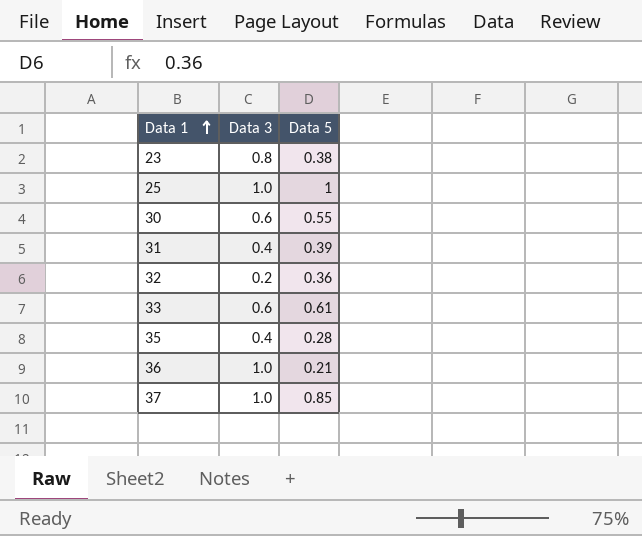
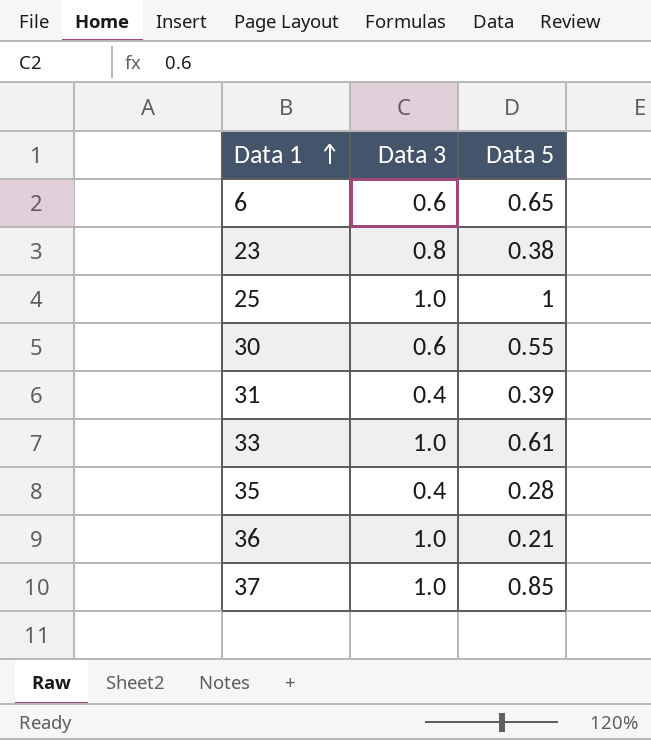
row 32: 0.2 | 0.36 -> none
row 6: none -> 0.6 | 0.65
33 | Data 3: 0.6 -> 1.0

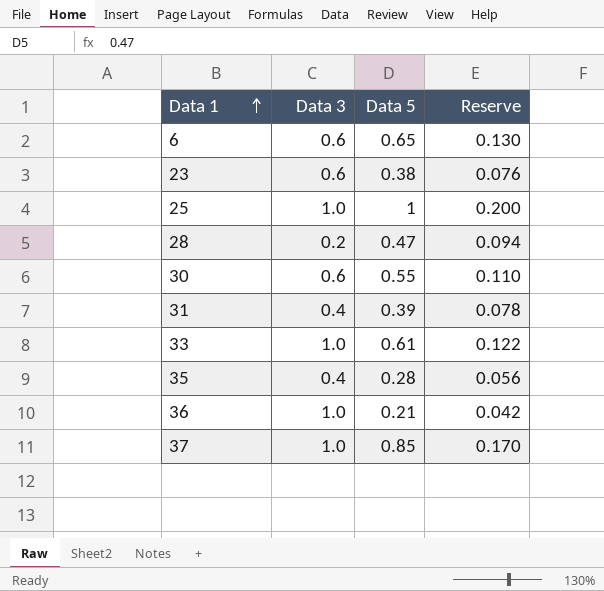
column Reserve | formula: none -> [Data 5] * 0.2
23 | Data 3: 0.8 -> 0.6
row 28: none -> 0.2 | 0.47 | 0.094

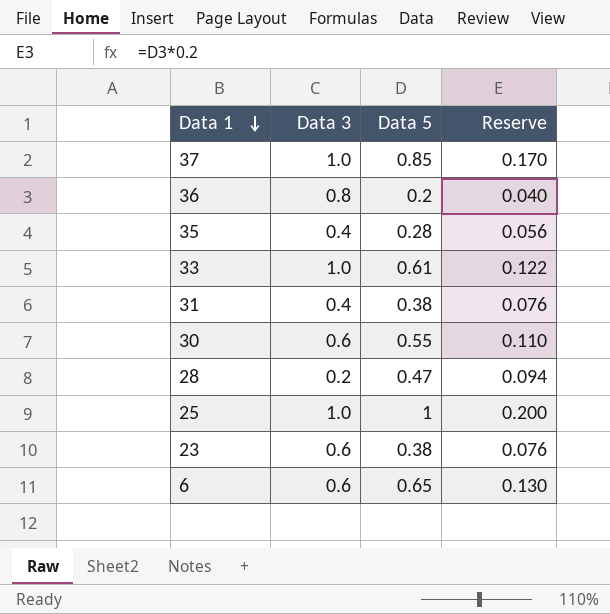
row order: Data 1 ascending -> Data 1 descending
36 | Data 3: 1.0 -> 0.8
36 | Data 5: 0.21 -> 0.2
36 | Reserve: 0.042 -> 0.040
31 | Data 5: 0.39 -> 0.38
31 | Reserve: 0.078 -> 0.076

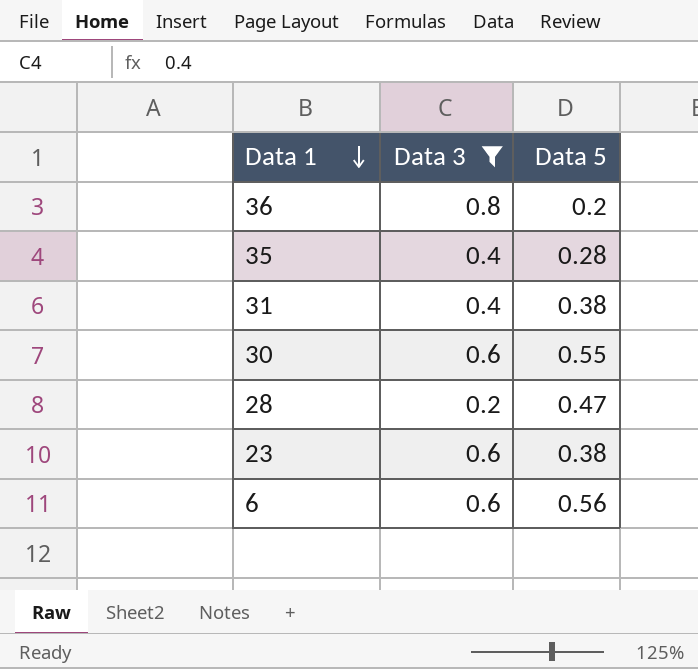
filter: none -> Data 3 != 1.0
column Reserve | formula: [Data 5] * 0.2 -> none
6 | Data 5: 0.65 -> 0.56

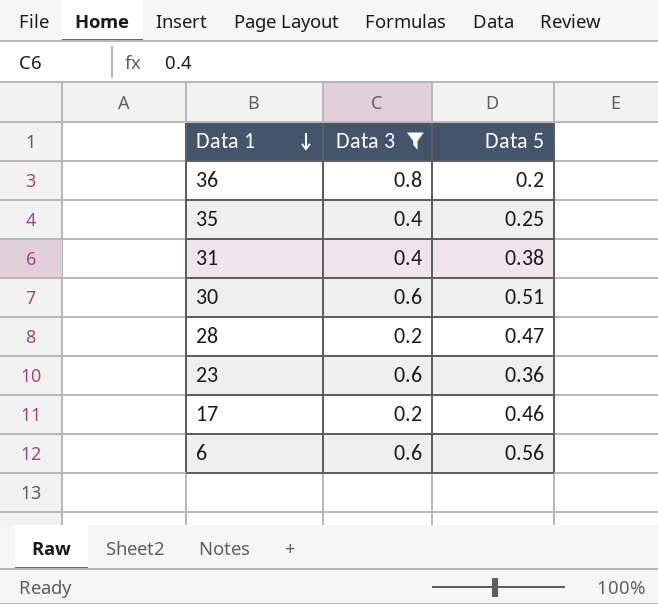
35 | Data 5: 0.28 -> 0.25
30 | Data 5: 0.55 -> 0.51
23 | Data 5: 0.38 -> 0.36
row 17: none -> 0.2 | 0.46

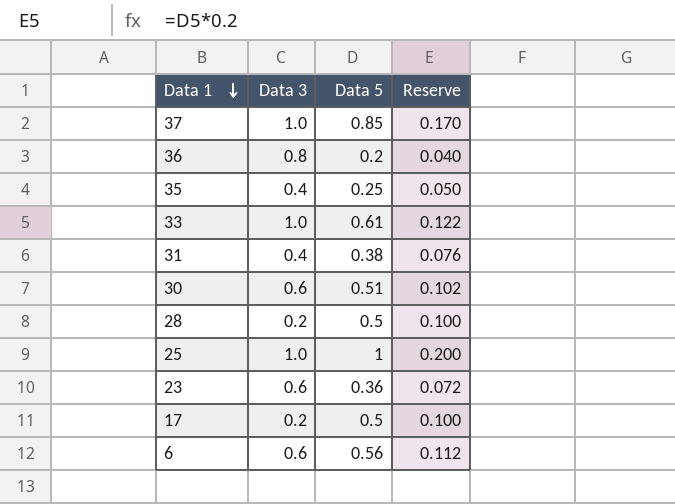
filter: Data 3 != 1.0 -> none
column Reserve | formula: none -> [Data 5] * 0.2
28 | Data 5: 0.47 -> 0.5
17 | Data 5: 0.46 -> 0.5

